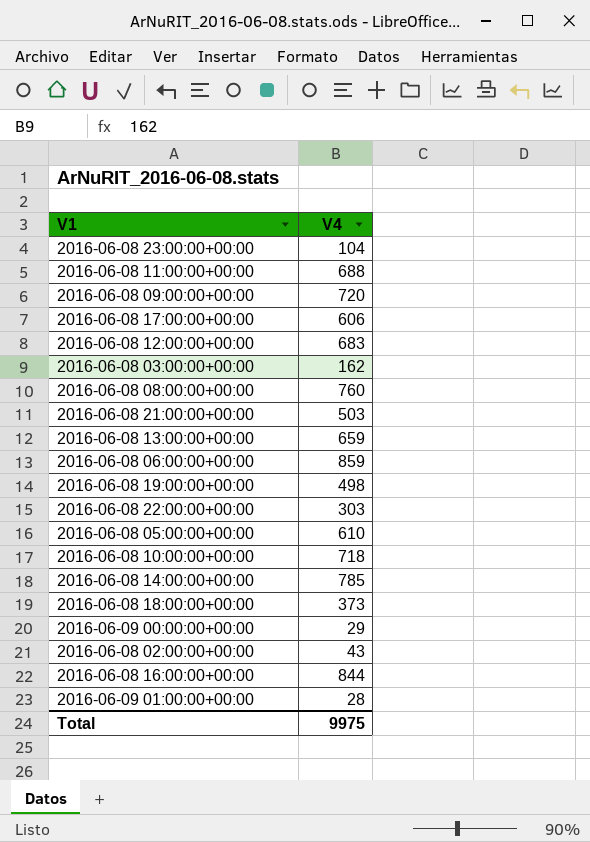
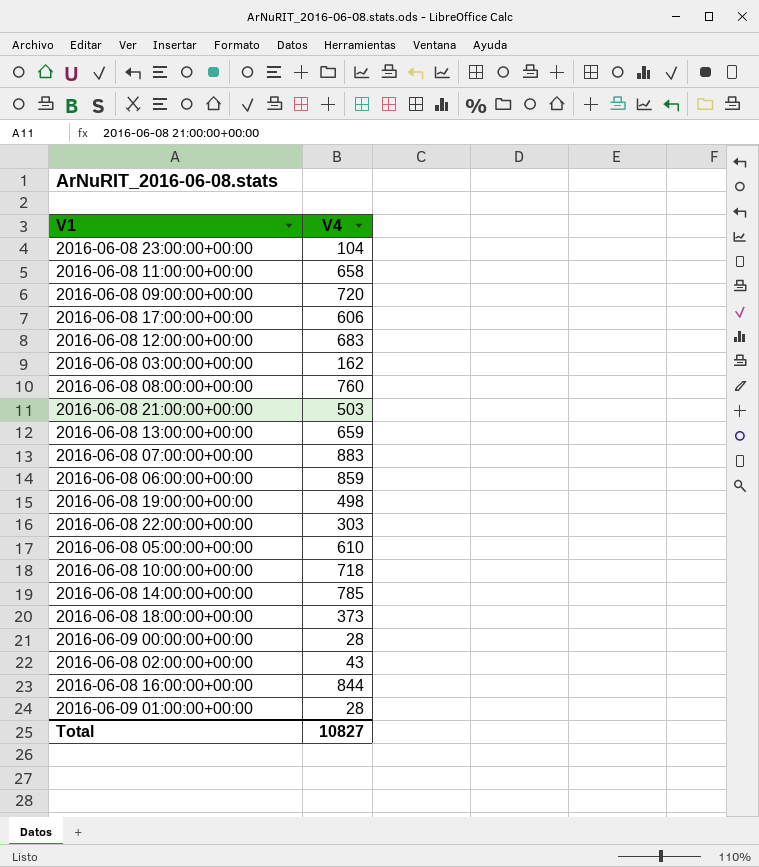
2016-06-08 11:00:00+00:00 | V4: 688 -> 658
row 2016-06-08 07:00:00+00:00: none -> 883
2016-06-09 00:00:00+00:00 | V4: 29 -> 28
Total | V4: 9975 -> 10827

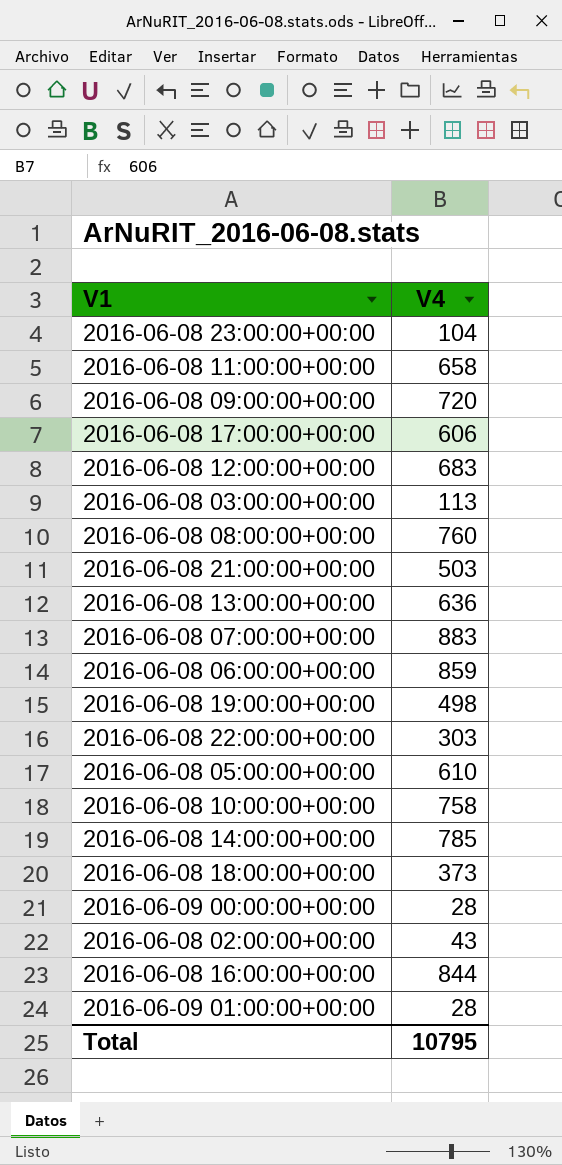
2016-06-08 03:00:00+00:00 | V4: 162 -> 113
2016-06-08 13:00:00+00:00 | V4: 659 -> 636
2016-06-08 10:00:00+00:00 | V4: 718 -> 758
Total | V4: 10827 -> 10795

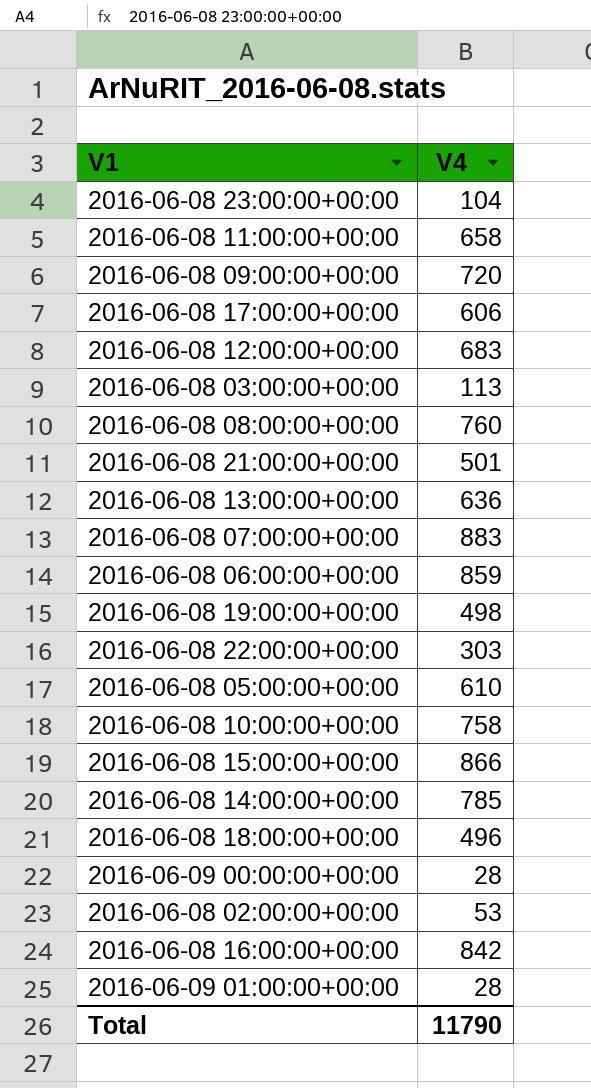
2016-06-08 21:00:00+00:00 | V4: 503 -> 501
row 2016-06-08 15:00:00+00:00: none -> 866
2016-06-08 18:00:00+00:00 | V4: 373 -> 496
2016-06-08 02:00:00+00:00 | V4: 43 -> 53
2016-06-08 16:00:00+00:00 | V4: 844 -> 842
Total | V4: 10795 -> 11790

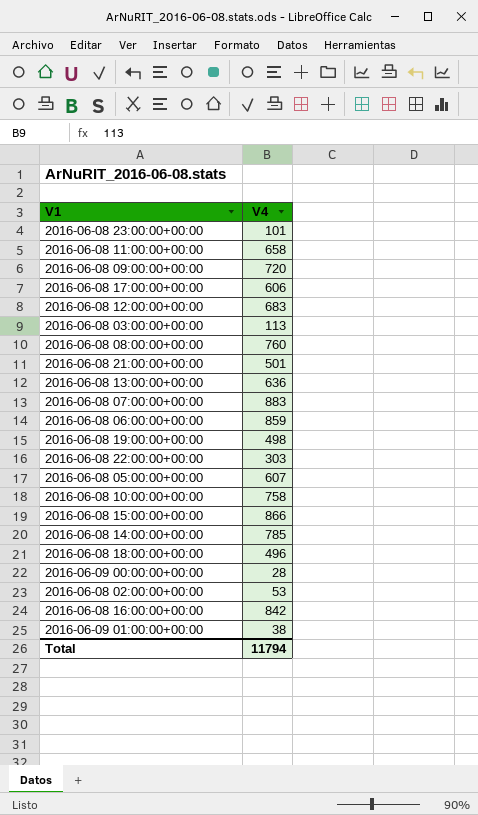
2016-06-08 23:00:00+00:00 | V4: 104 -> 101
2016-06-08 05:00:00+00:00 | V4: 610 -> 607
2016-06-09 01:00:00+00:00 | V4: 28 -> 38
Total | V4: 11790 -> 11794

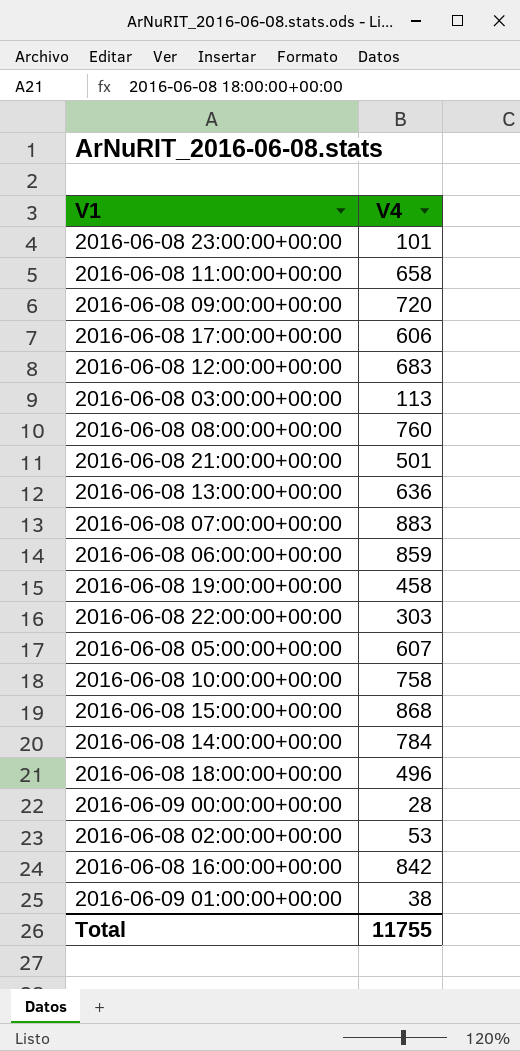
2016-06-08 19:00:00+00:00 | V4: 498 -> 458
2016-06-08 15:00:00+00:00 | V4: 866 -> 868
2016-06-08 14:00:00+00:00 | V4: 785 -> 784
Total | V4: 11794 -> 11755

